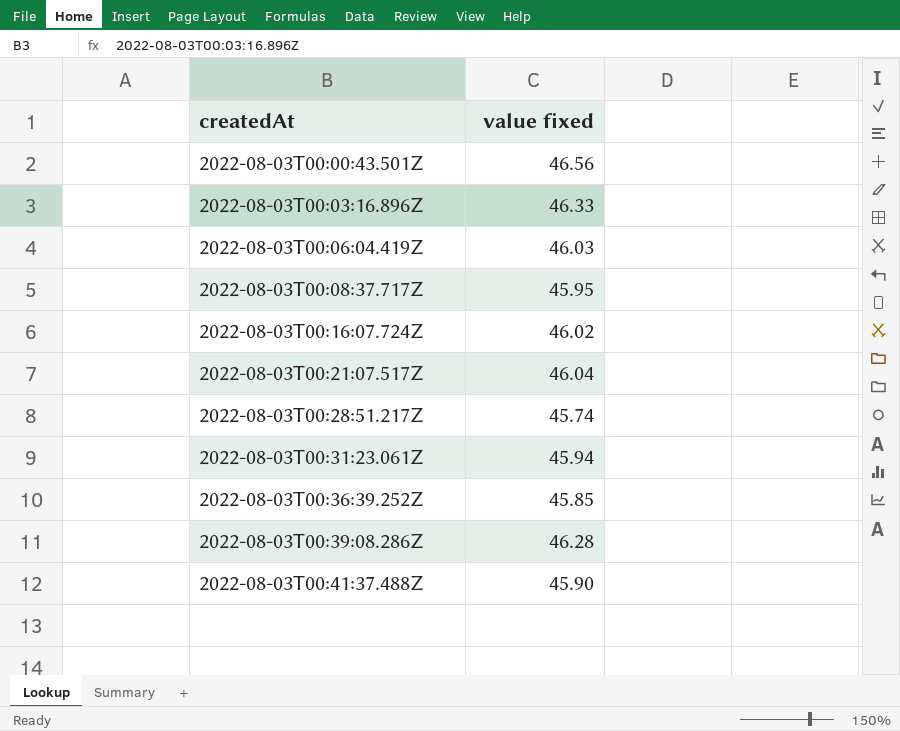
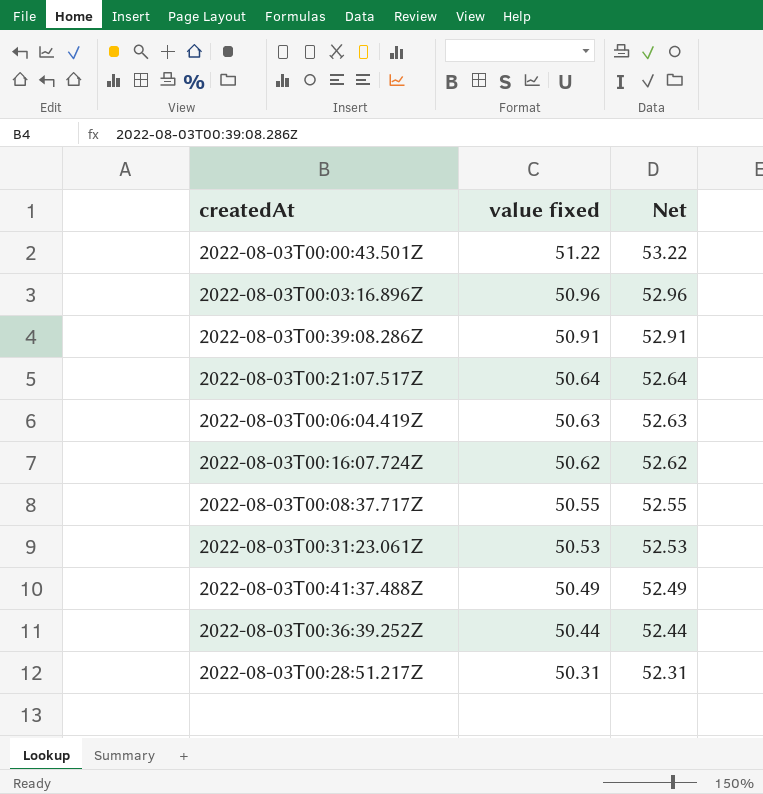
row order: createdAt ascending -> value fixed descending
column Net | formula: none -> [value fixed] + 2
2022-08-03T00:00:43.501Z | value fixed: 46.56 -> 51.22
2022-08-03T00:03:16.896Z | value fixed: 46.33 -> 50.96
2022-08-03T00:39:08.286Z | value fixed: 46.28 -> 50.91
2022-08-03T00:21:07.517Z | value fixed: 46.04 -> 50.64
2022-08-03T00:06:04.419Z | value fixed: 46.03 -> 50.63
2022-08-03T00:16:07.724Z | value fixed: 46.02 -> 50.62
2022-08-03T00:08:37.717Z | value fixed: 45.95 -> 50.55
2022-08-03T00:31:23.061Z | value fixed: 45.94 -> 50.53
2022-08-03T00:41:37.488Z | value fixed: 45.90 -> 50.49
2022-08-03T00:36:39.252Z | value fixed: 45.85 -> 50.44
2022-08-03T00:28:51.217Z | value fixed: 45.74 -> 50.31

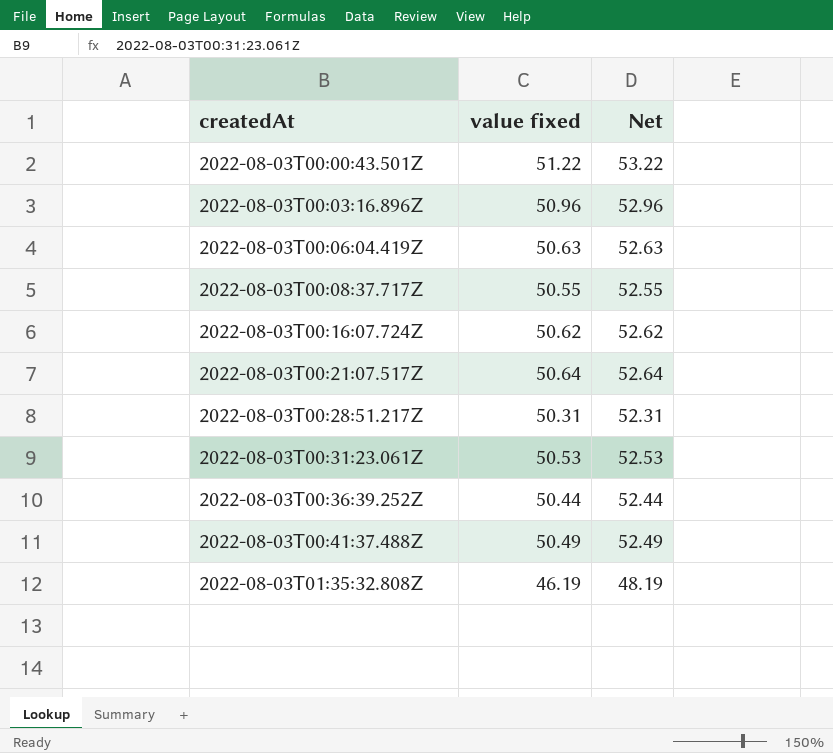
row order: value fixed descending -> createdAt ascending
row 2022-08-03T00:39:08.286Z: 50.91 | 52.91 -> none
row 2022-08-03T01:35:32.808Z: none -> 46.19 | 48.19

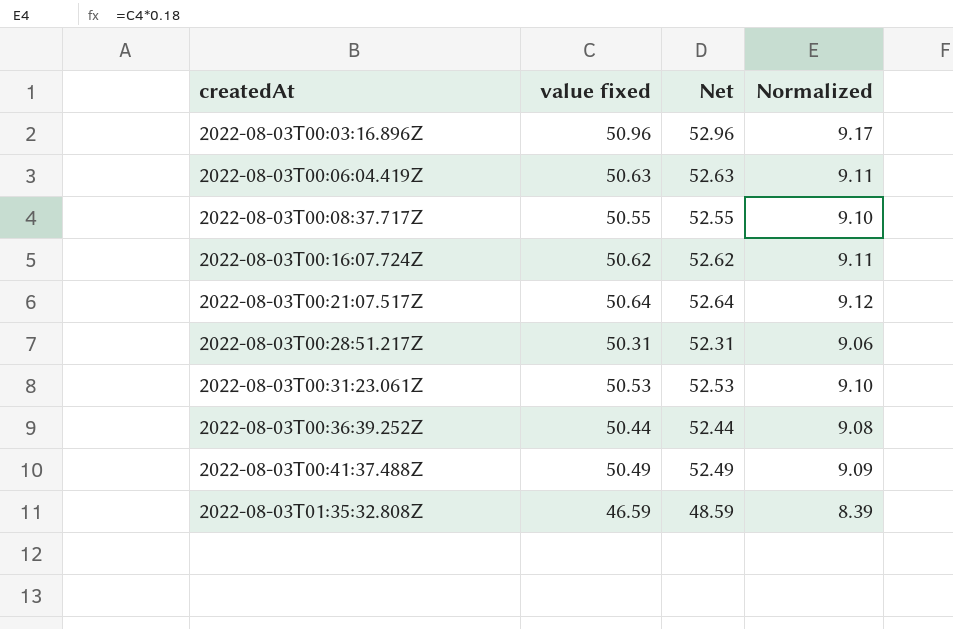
column Normalized | formula: none -> [value fixed] * 0.18
row 2022-08-03T00:00:43.501Z: 51.22 | 53.22 -> none
2022-08-03T01:35:32.808Z | value fixed: 46.19 -> 46.59
2022-08-03T01:35:32.808Z | Net: 48.19 -> 48.59

